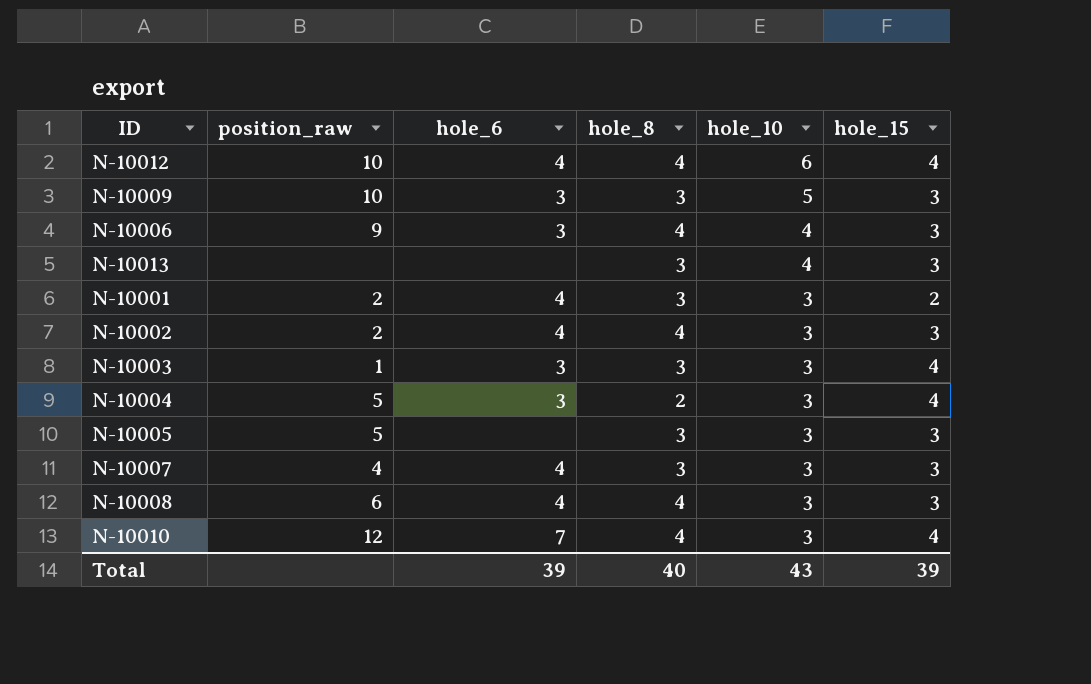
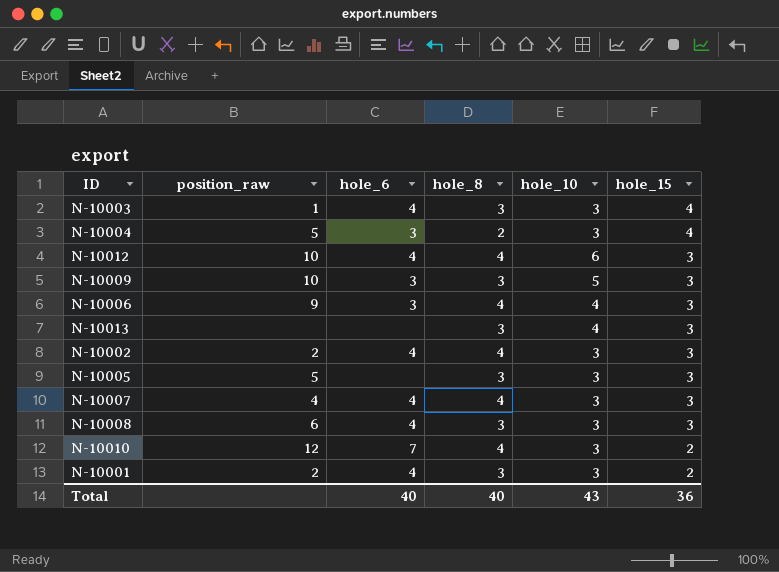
row order: hole_10 descending -> hole_15 descending
N-10003 | hole_6: 3 -> 4
N-10012 | hole_15: 4 -> 3
N-10007 | hole_8: 3 -> 4
N-10008 | hole_8: 4 -> 3
N-10010 | hole_15: 4 -> 2
Total | hole_6: 39 -> 40
Total | hole_15: 39 -> 36

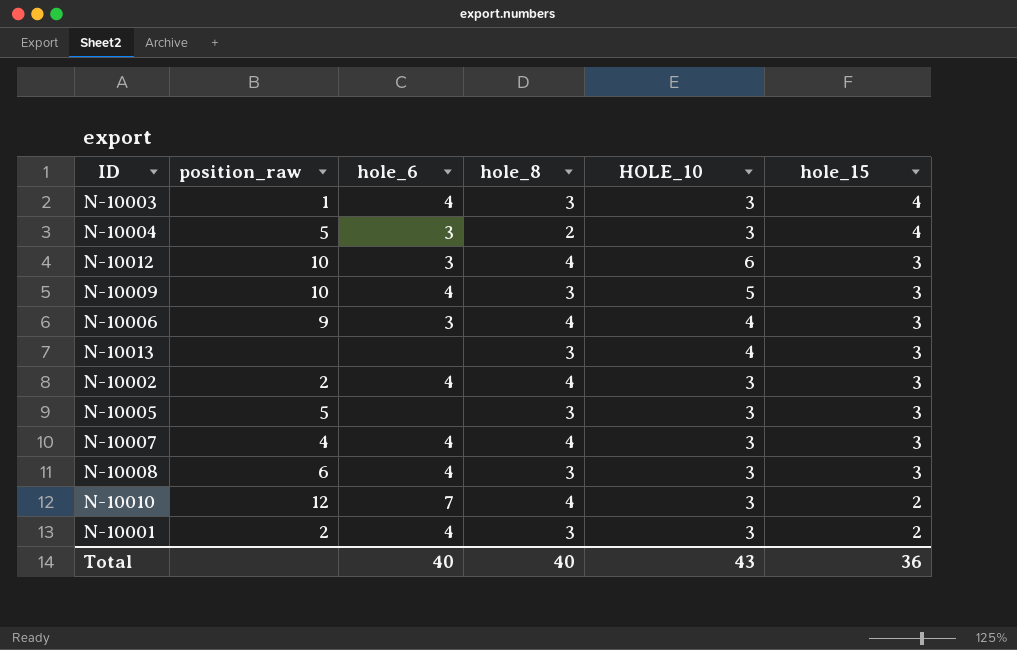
column name: hole_10 -> HOLE_10
N-10012 | hole_6: 4 -> 3
N-10009 | hole_6: 3 -> 4

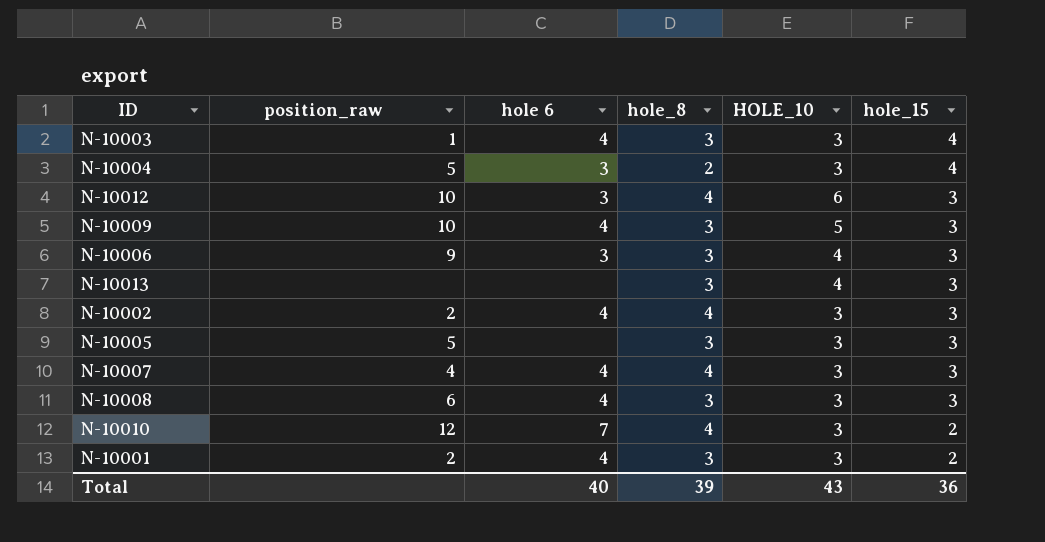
column name: hole_6 -> hole 6
N-10006 | hole_8: 4 -> 3
Total | hole_8: 40 -> 39

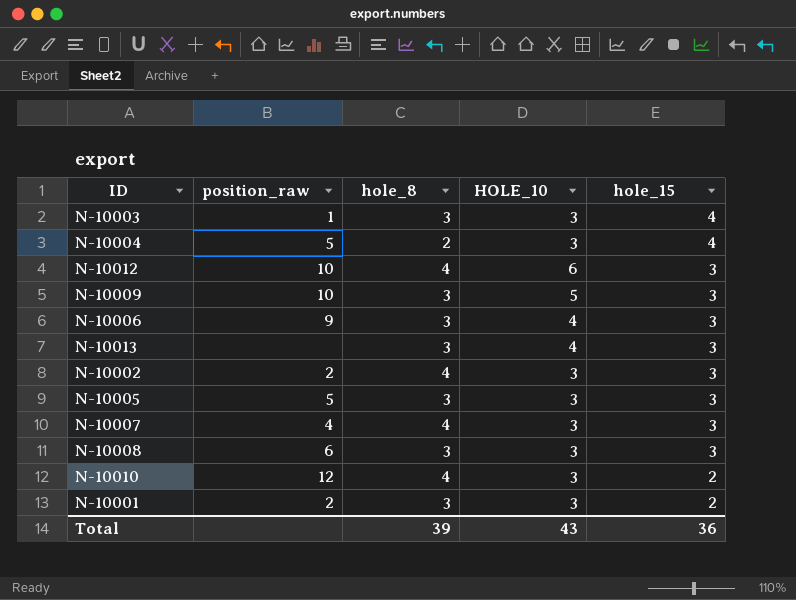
column hole 6 | position: 3 -> none

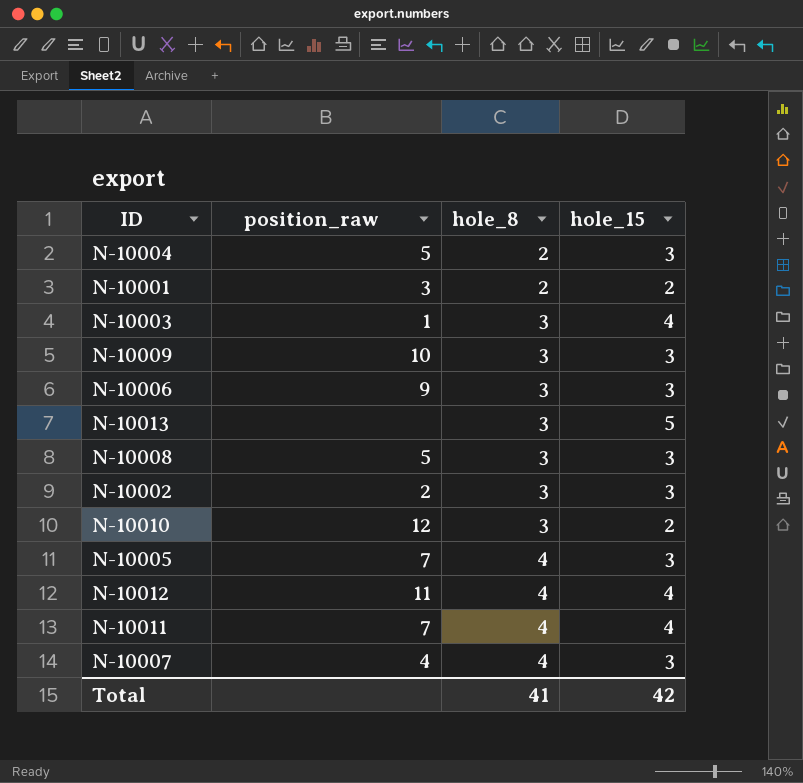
row order: hole_15 descending -> hole_8 ascending
column HOLE_10 | position: 4 -> none
N-10004 | hole_15: 4 -> 3
N-10001 | position_raw: 2 -> 3
N-10001 | hole_8: 3 -> 2
N-10013 | hole_15: 3 -> 5
N-10008 | position_raw: 6 -> 5
N-10002 | hole_8: 4 -> 3
N-10010 | hole_8: 4 -> 3
N-10005 | position_raw: 5 -> 7
N-10005 | hole_8: 3 -> 4
N-10012 | position_raw: 10 -> 11
N-10012 | hole_15: 3 -> 4
row N-10011: none -> 7 | 4 | 4
Total | hole_8: 39 -> 41
Total | hole_15: 36 -> 42

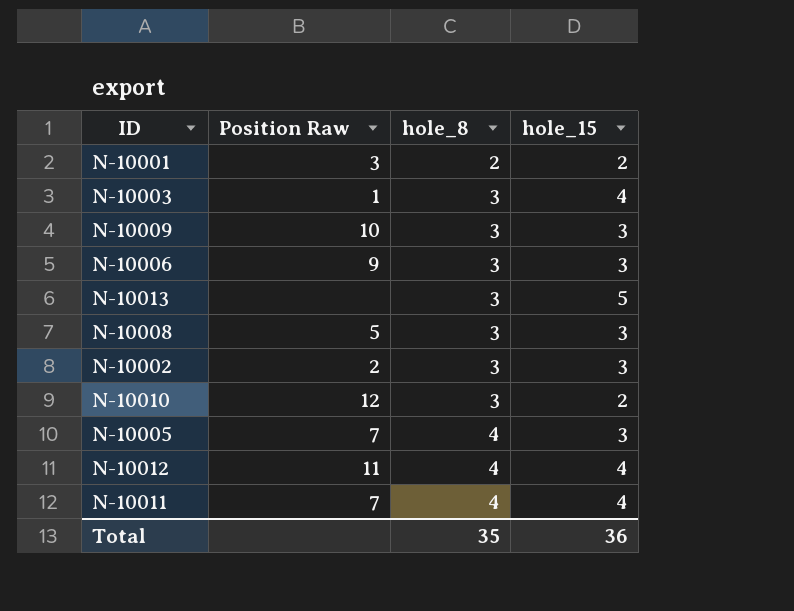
column name: position_raw -> Position Raw
row N-10004: 5 | 2 | 3 -> none
row N-10007: 4 | 4 | 3 -> none
Total | hole_8: 41 -> 35
Total | hole_15: 42 -> 36

